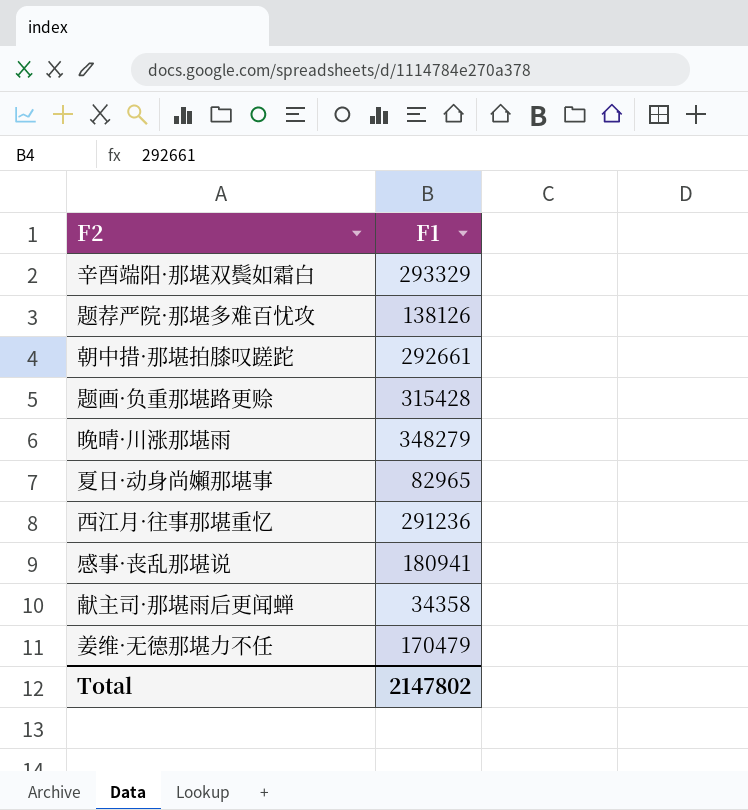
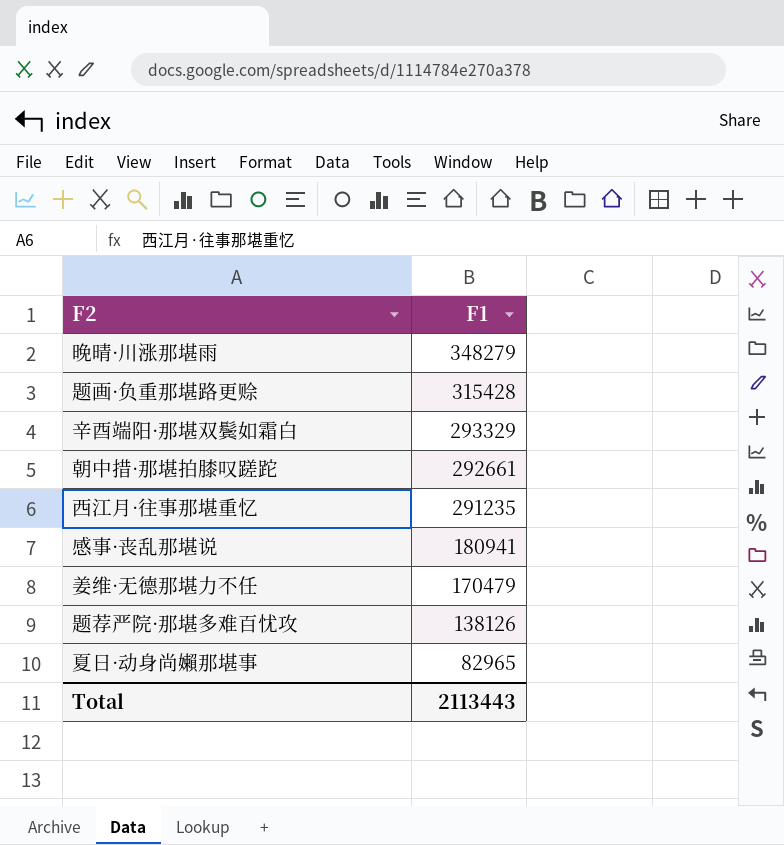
row order: none -> F1 descending
row 献主司·那堪雨后更闻蝉: 34358 -> none
西江月·往事那堪重忆 | F1: 291236 -> 291235
Total | F1: 2147802 -> 2113443

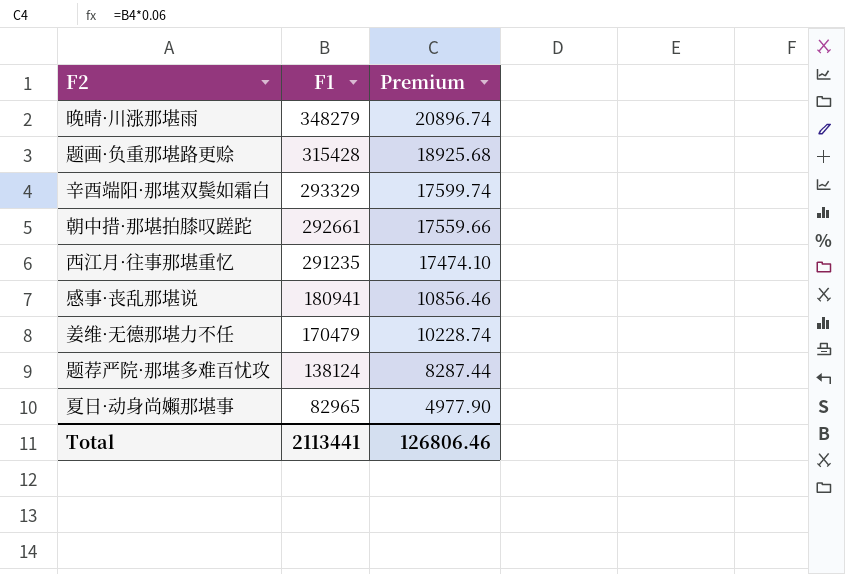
column Premium | formula: none -> [F1] * 0.06
题荐严院·那堪多难百忧攻 | F1: 138126 -> 138124
Total | F1: 2113443 -> 2113441

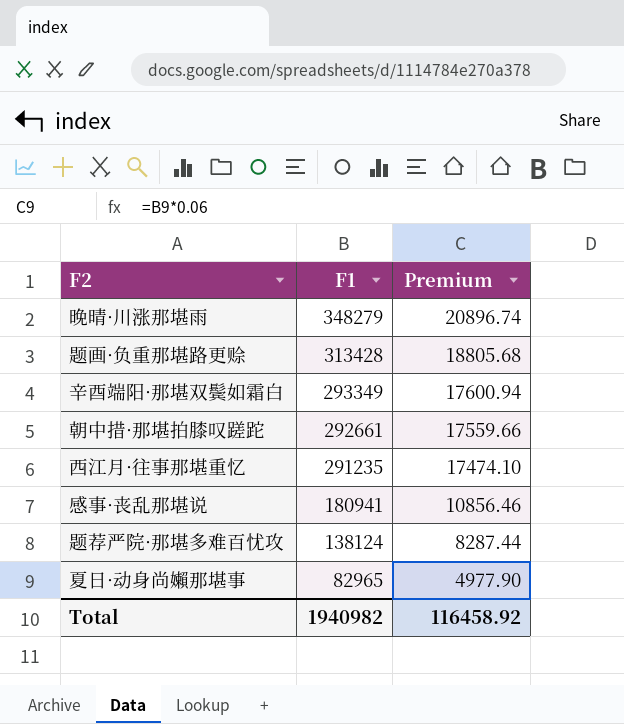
row 姜维·无德那堪力不任: 170479 | 10228.74 -> none
题画·负重那堪路更赊 | F1: 315428 -> 313428
题画·负重那堪路更赊 | Premium: 18925.68 -> 18805.68
辛酉端阳·那堪双鬓如霜白 | F1: 293329 -> 293349
辛酉端阳·那堪双鬓如霜白 | Premium: 17599.74 -> 17600.94
Total | F1: 2113441 -> 1940982
Total | Premium: 126806.46 -> 116458.92

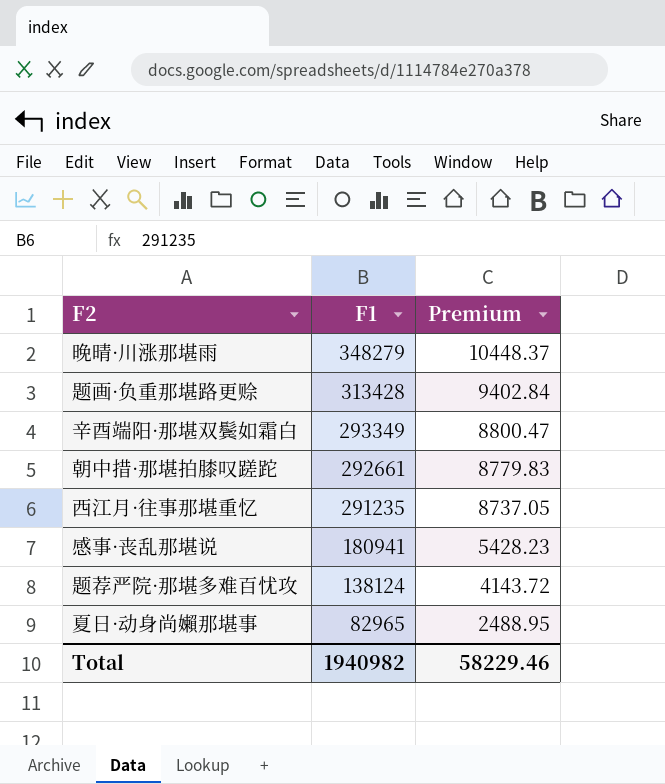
column Premium | formula: [F1] * 0.06 -> [F1] * 0.03
Total | Premium: 116458.92 -> 58229.46

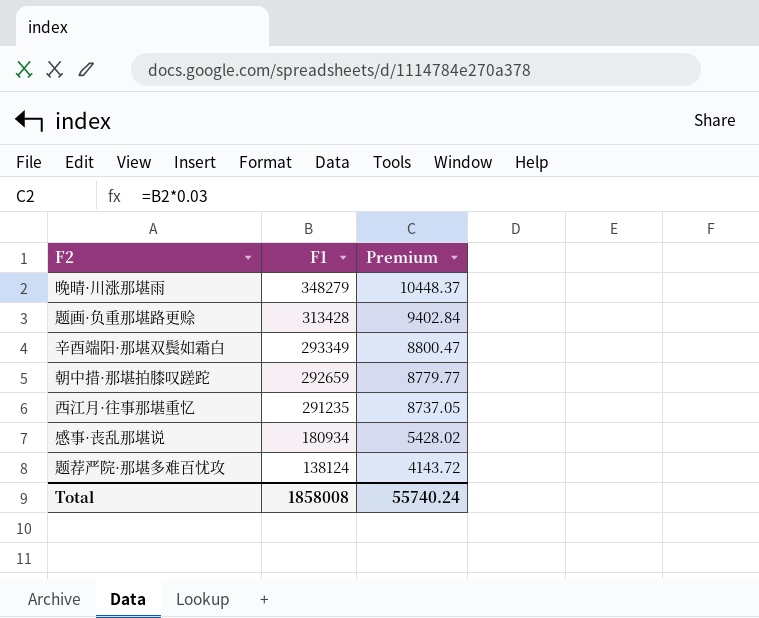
row 夏日·动身尚嬾那堪事: 82965 | 2488.95 -> none
朝中措·那堪拍膝叹蹉跎 | F1: 292661 -> 292659
朝中措·那堪拍膝叹蹉跎 | Premium: 8779.83 -> 8779.77
感事·丧乱那堪说 | F1: 180941 -> 180934
感事·丧乱那堪说 | Premium: 5428.23 -> 5428.02
Total | F1: 1940982 -> 1858008
Total | Premium: 58229.46 -> 55740.24

